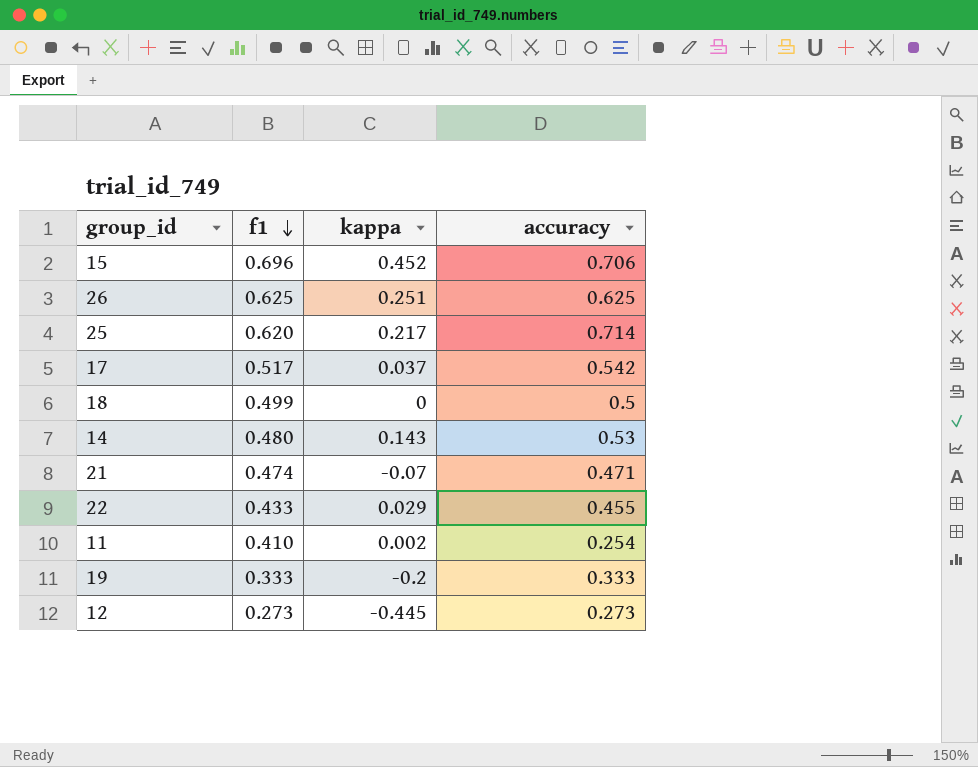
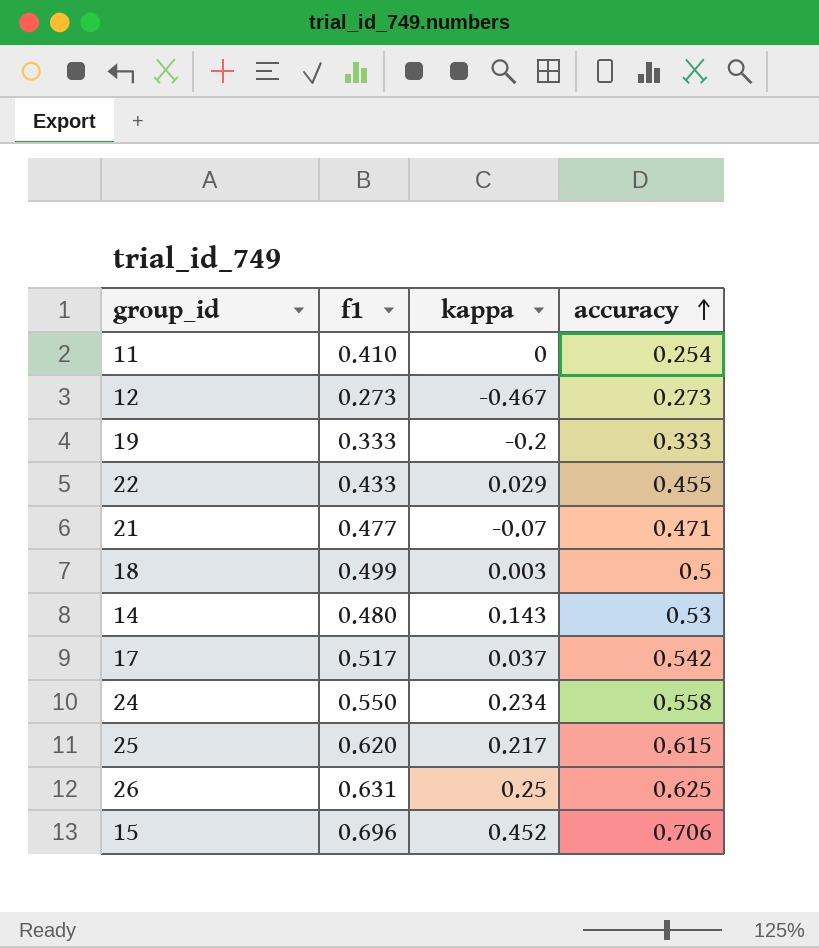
row order: f1 descending -> accuracy ascending
11 | kappa: 0.002 -> 0
12 | kappa: -0.445 -> -0.467
21 | f1: 0.474 -> 0.477
18 | kappa: 0 -> 0.003
row 24: none -> 0.550 | 0.234 | 0.558
25 | accuracy: 0.714 -> 0.615
26 | f1: 0.625 -> 0.631
26 | kappa: 0.251 -> 0.25

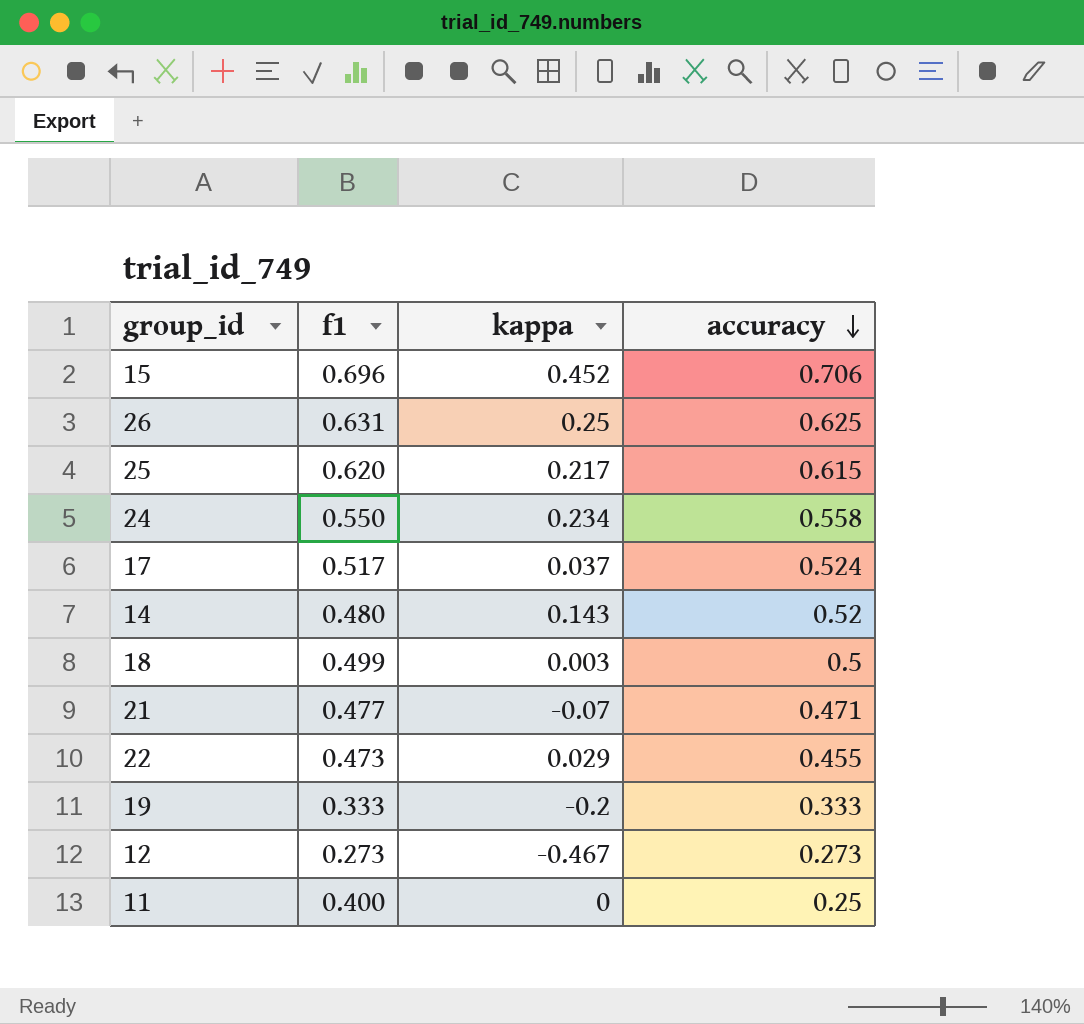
row order: accuracy ascending -> accuracy descending
17 | accuracy: 0.542 -> 0.524
14 | accuracy: 0.53 -> 0.52
22 | f1: 0.433 -> 0.473
11 | f1: 0.410 -> 0.400
11 | accuracy: 0.254 -> 0.25

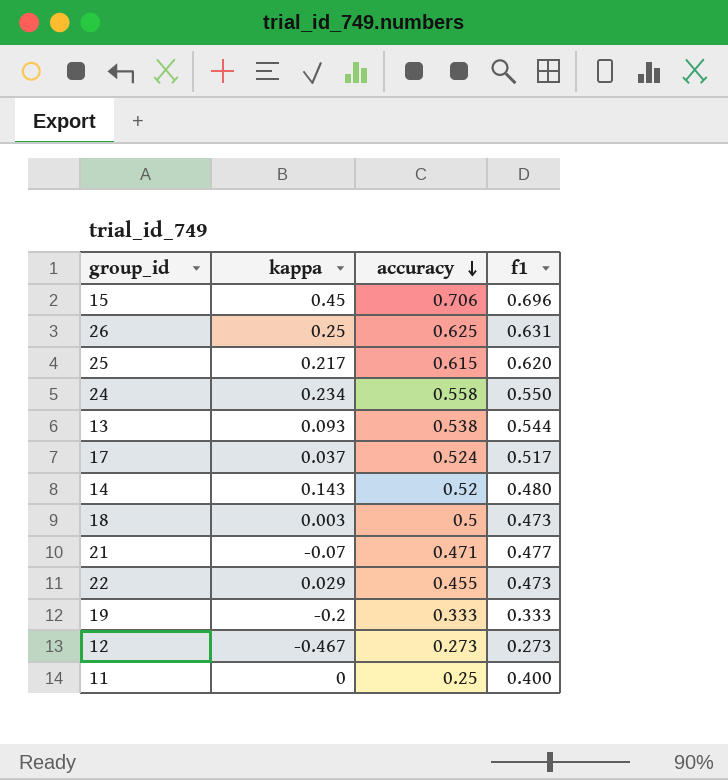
column f1 | position: 2 -> 4
15 | kappa: 0.452 -> 0.45
row 13: none -> 0.093 | 0.538 | 0.544
18 | f1: 0.499 -> 0.473

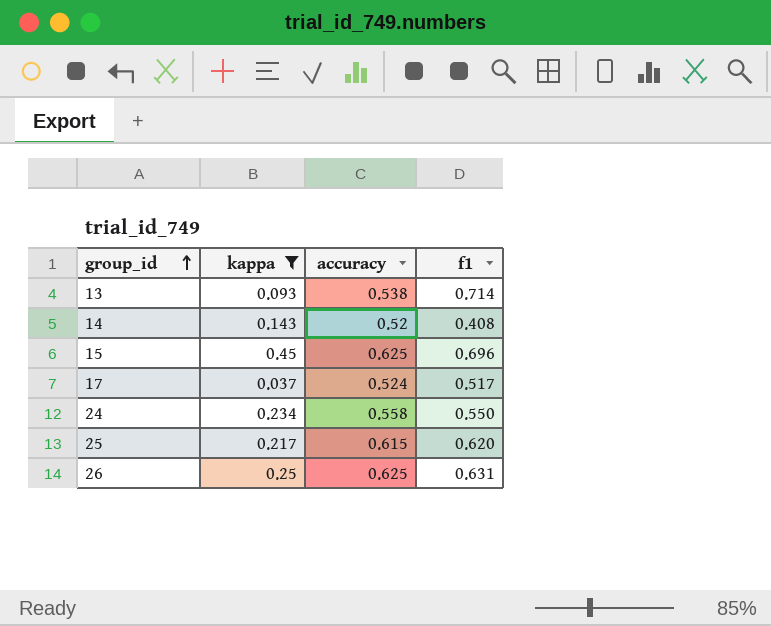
filter: none -> kappa >= 0.037
row order: accuracy descending -> group_id ascending
13 | f1: 0.544 -> 0.714
14 | f1: 0.480 -> 0.408
15 | accuracy: 0.706 -> 0.625

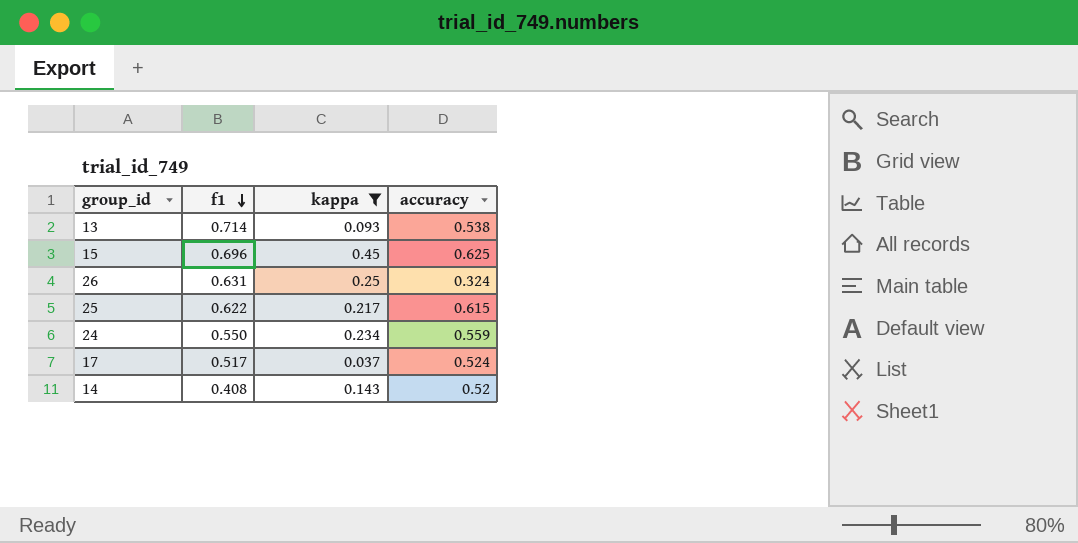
row order: group_id ascending -> f1 descending
column f1 | position: 4 -> 2
26 | accuracy: 0.625 -> 0.324
25 | f1: 0.620 -> 0.622
24 | accuracy: 0.558 -> 0.559

